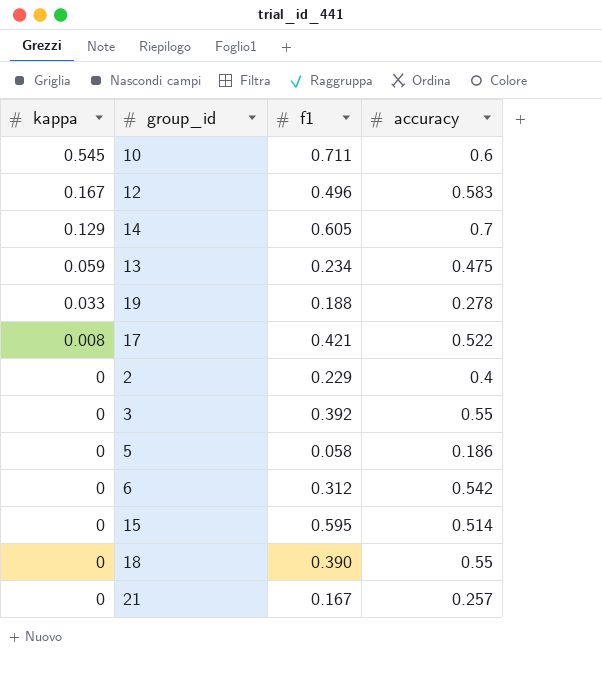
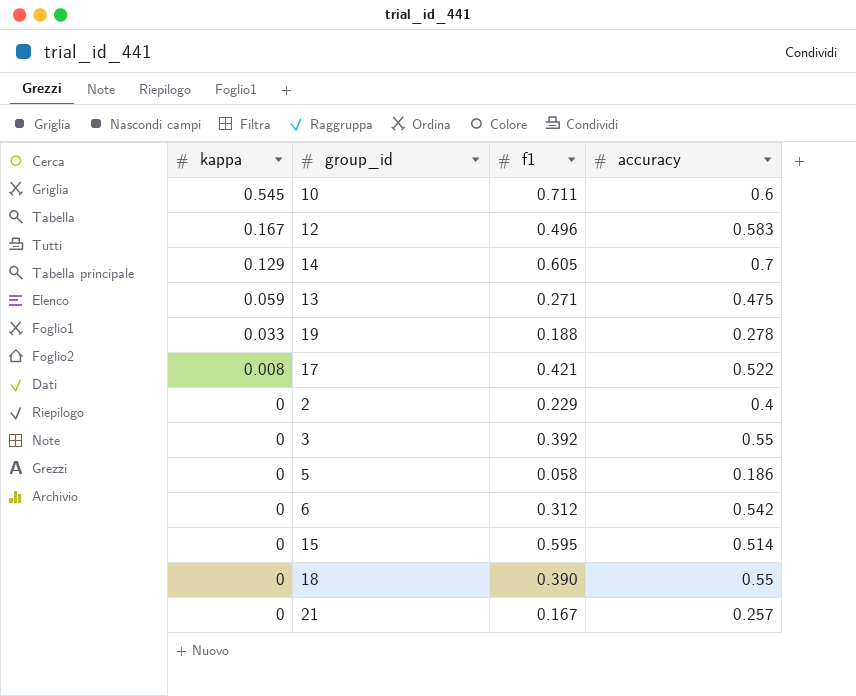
13 | f1: 0.234 -> 0.271

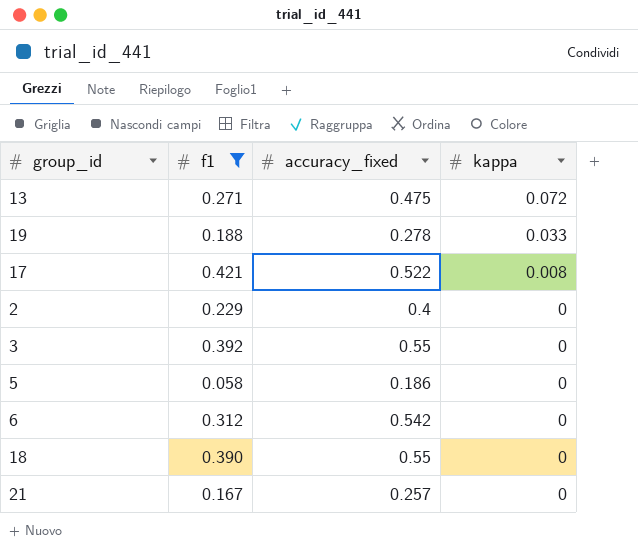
filter: none -> f1 <= 0.421
column name: accuracy -> accuracy_fixed
column kappa | position: 1 -> 4
13 | kappa: 0.059 -> 0.072

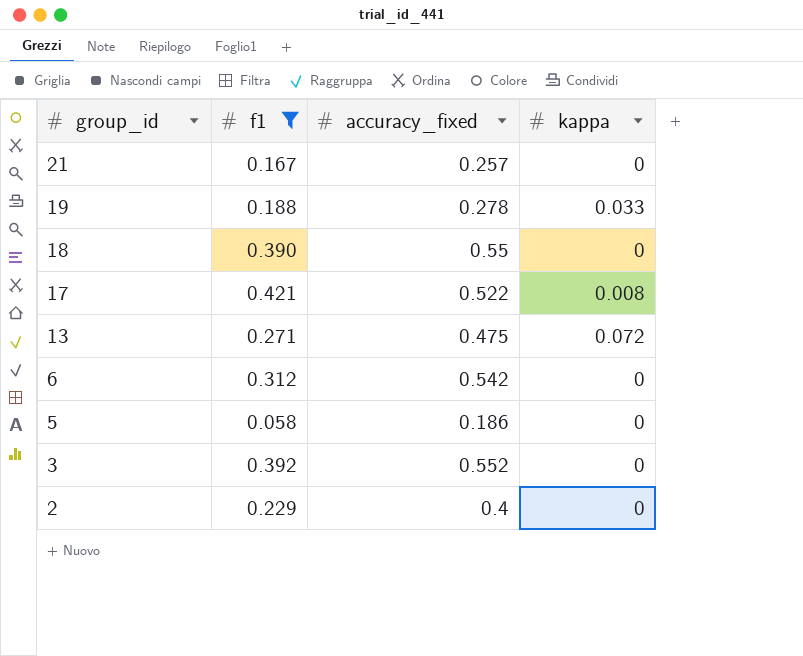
row order: kappa descending -> group_id descending
3 | accuracy_fixed: 0.55 -> 0.552

